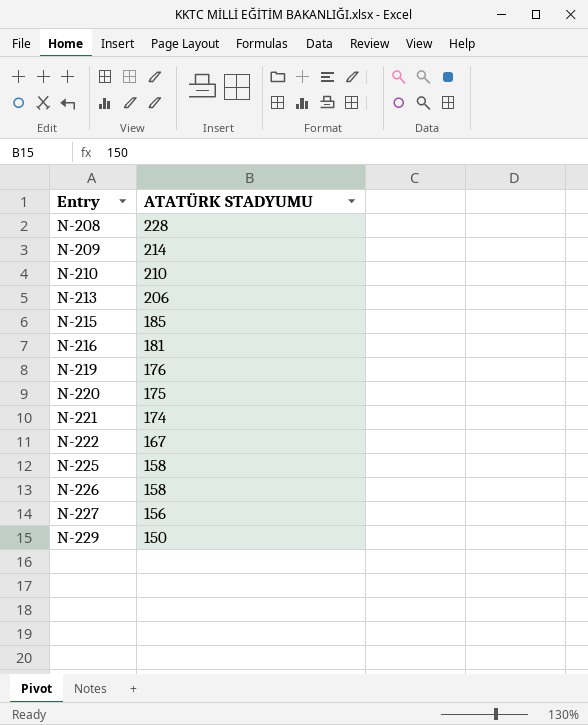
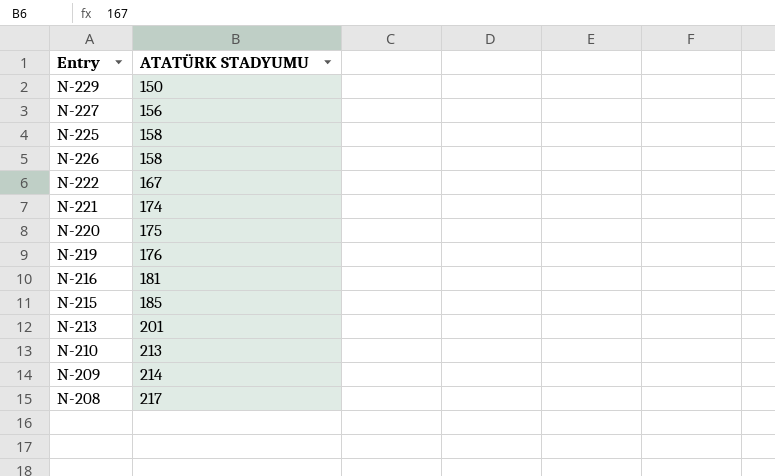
row order: Entry ascending -> ATATÜRK STADYUMU ascending
N-213 | ATATÜRK STADYUMU: 206 -> 201
N-210 | ATATÜRK STADYUMU: 210 -> 213
N-208 | ATATÜRK STADYUMU: 228 -> 217

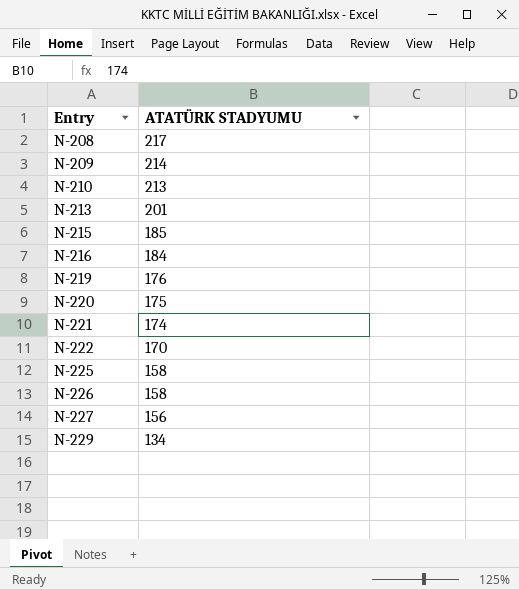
row order: ATATÜRK STADYUMU ascending -> Entry ascending
N-216 | ATATÜRK STADYUMU: 181 -> 184
N-222 | ATATÜRK STADYUMU: 167 -> 170
N-229 | ATATÜRK STADYUMU: 150 -> 134

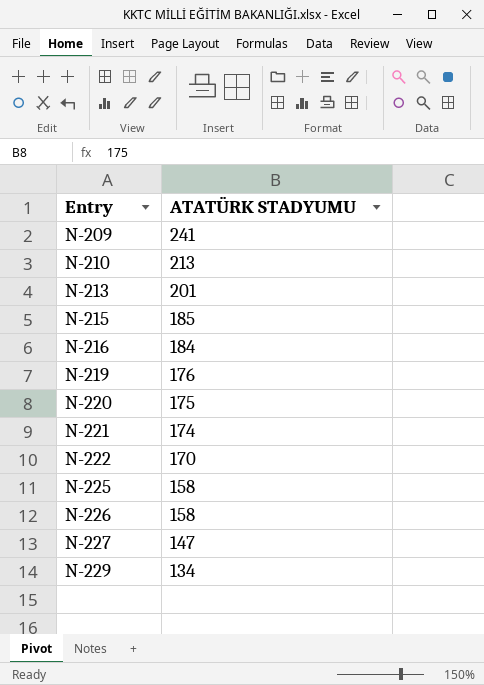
row N-208: 217 -> none
N-209 | ATATÜRK STADYUMU: 214 -> 241
N-227 | ATATÜRK STADYUMU: 156 -> 147

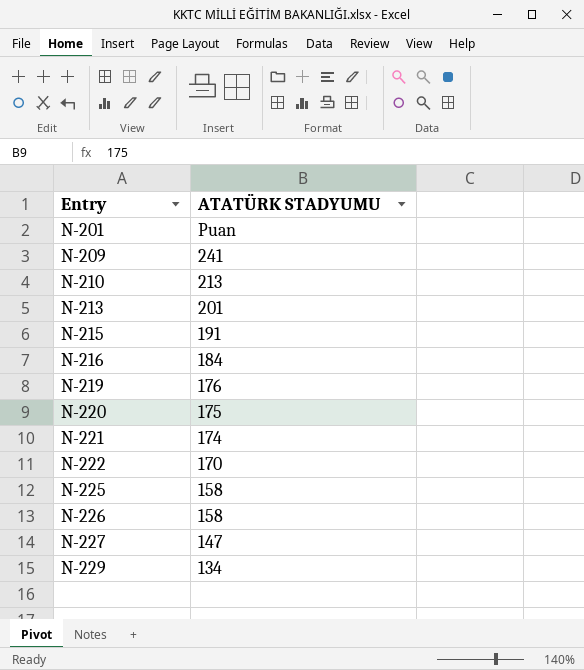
row N-201: none -> Puan
N-215 | ATATÜRK STADYUMU: 185 -> 191

